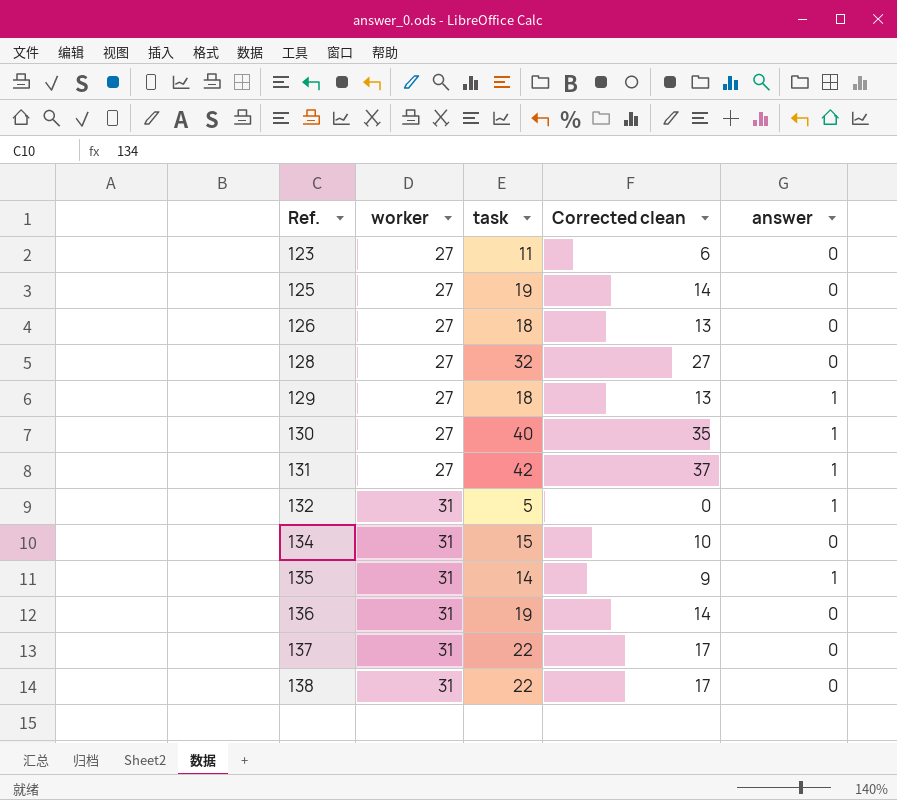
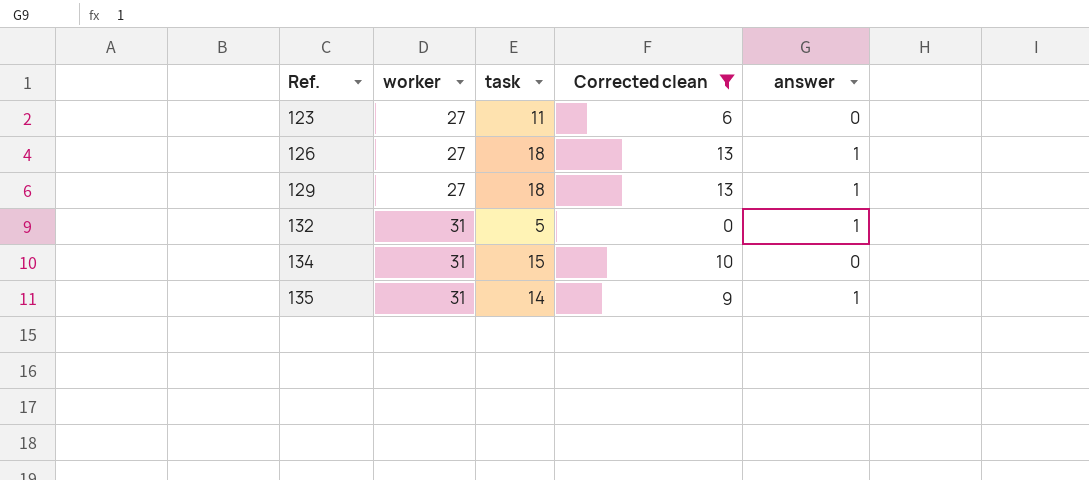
filter: none -> Corrected clean <= 13
126 | answer: 0 -> 1

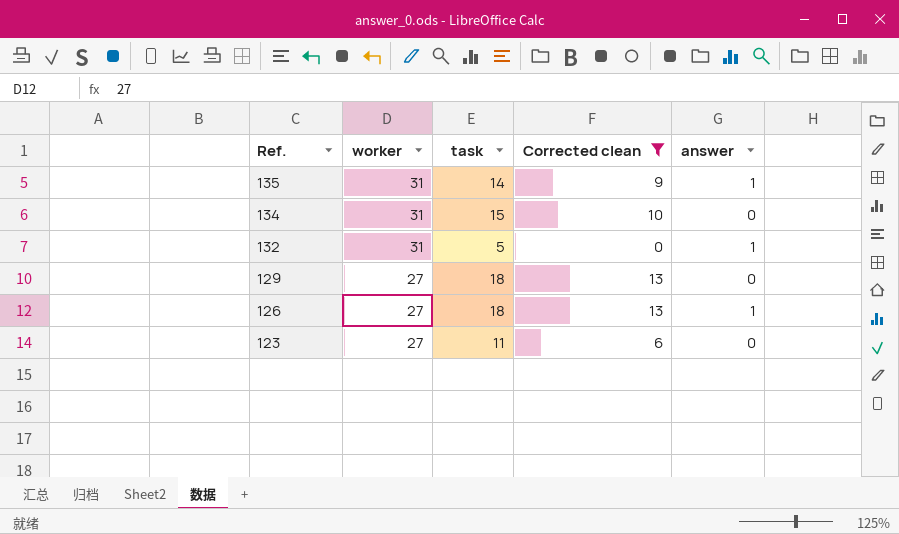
row order: Ref. ascending -> Ref. descending
129 | answer: 1 -> 0

